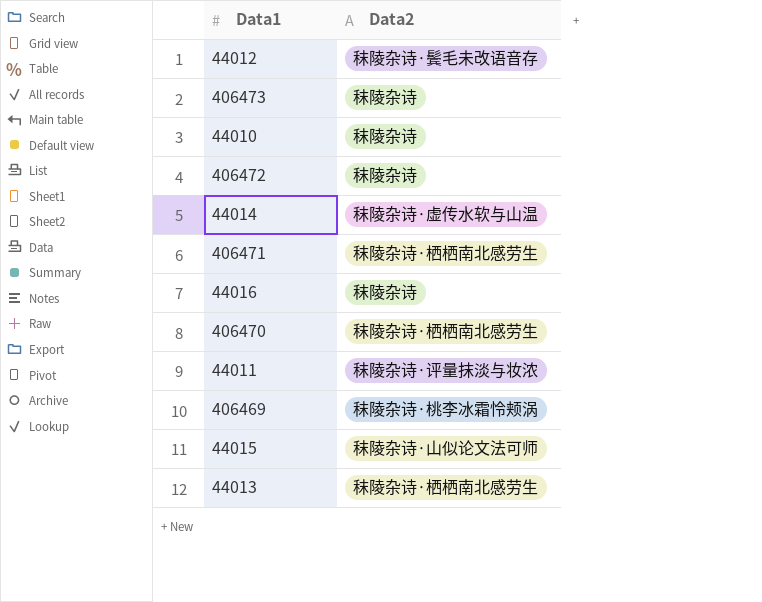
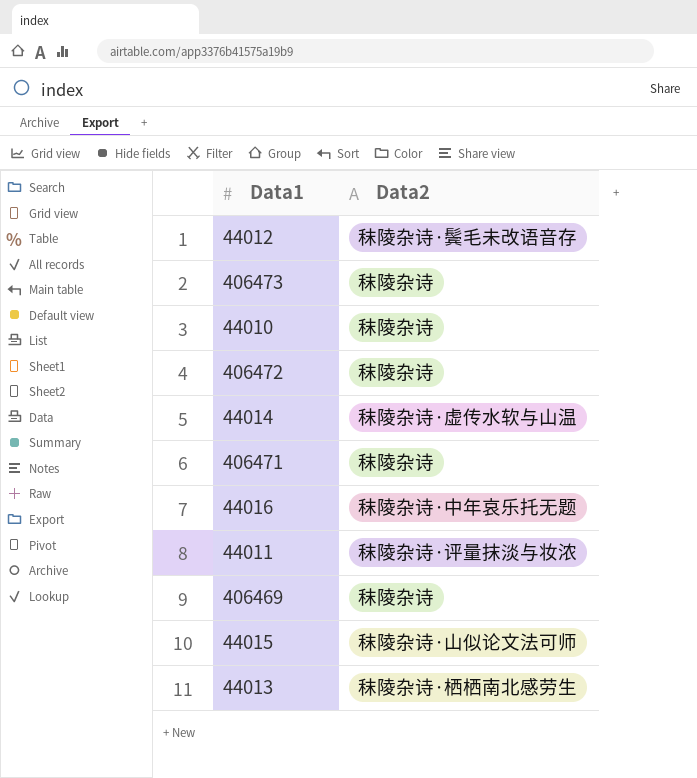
row 406470: 秣陵杂诗·栖栖南北感劳生 -> none
406471 | Data2: 秣陵杂诗·栖栖南北感劳生 -> 秣陵杂诗
44016 | Data2: 秣陵杂诗 -> 秣陵杂诗·中年哀乐托无题
406469 | Data2: 秣陵杂诗·桃李冰霜怜颊涡 -> 秣陵杂诗

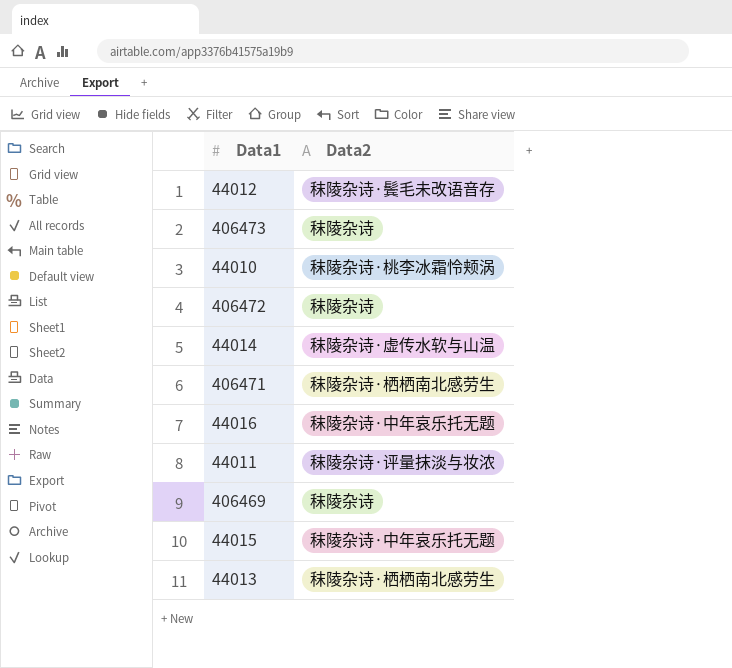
44010 | Data2: 秣陵杂诗 -> 秣陵杂诗·桃李冰霜怜颊涡
406471 | Data2: 秣陵杂诗 -> 秣陵杂诗·栖栖南北感劳生
44015 | Data2: 秣陵杂诗·山似论文法可师 -> 秣陵杂诗·中年哀乐托无题

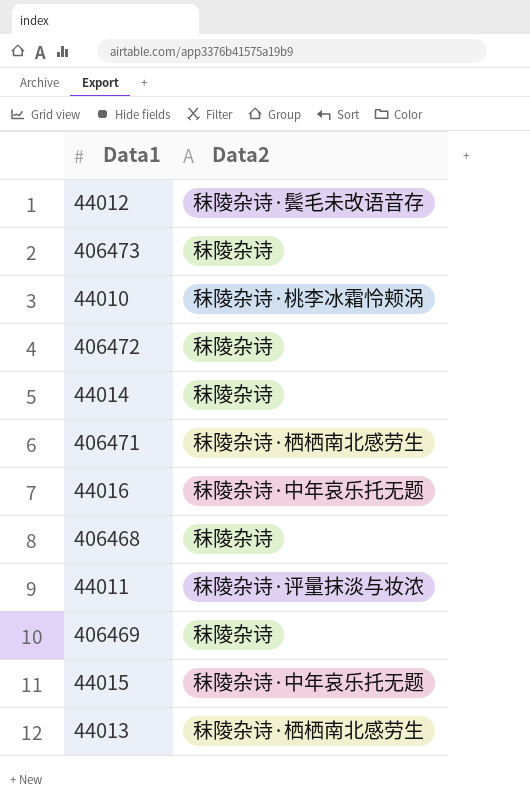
44014 | Data2: 秣陵杂诗·虚传水软与山温 -> 秣陵杂诗
row 406468: none -> 秣陵杂诗

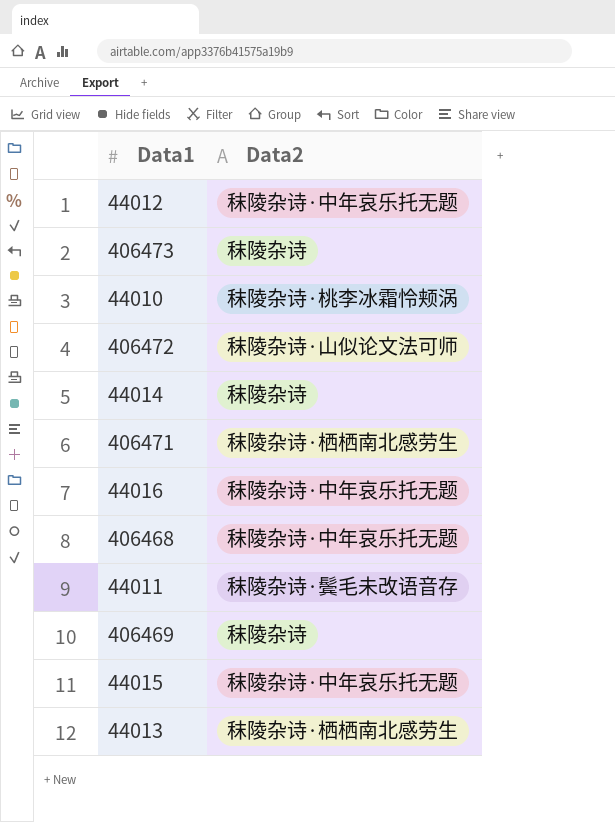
44012 | Data2: 秣陵杂诗·鬓毛未改语音存 -> 秣陵杂诗·中年哀乐托无题
406472 | Data2: 秣陵杂诗 -> 秣陵杂诗·山似论文法可师
406468 | Data2: 秣陵杂诗 -> 秣陵杂诗·中年哀乐托无题
44011 | Data2: 秣陵杂诗·评量抹淡与妆浓 -> 秣陵杂诗·鬓毛未改语音存

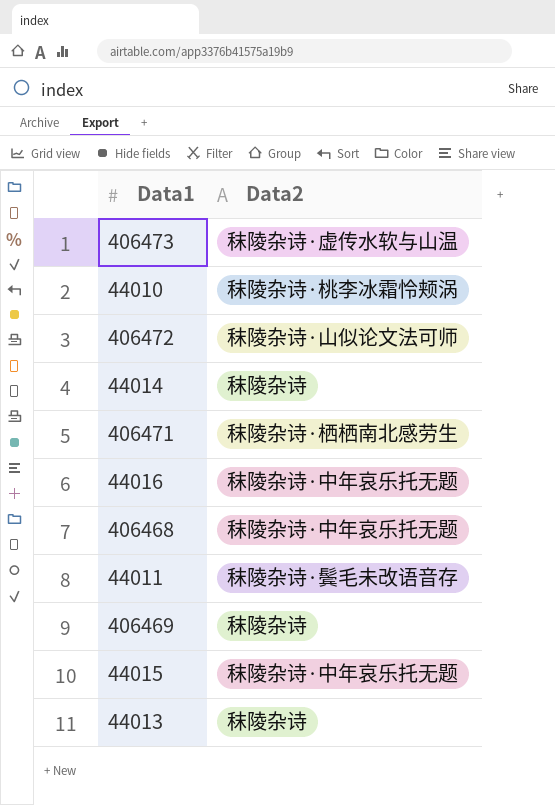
row 44012: 秣陵杂诗·中年哀乐托无题 -> none
406473 | Data2: 秣陵杂诗 -> 秣陵杂诗·虚传水软与山温
44013 | Data2: 秣陵杂诗·栖栖南北感劳生 -> 秣陵杂诗

